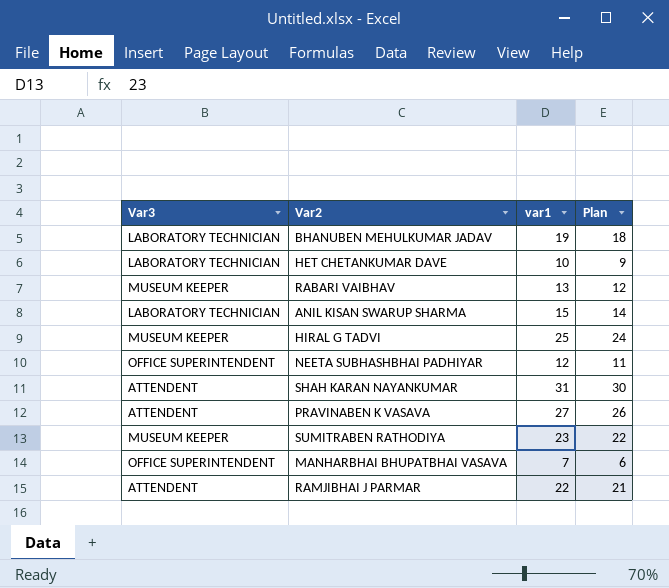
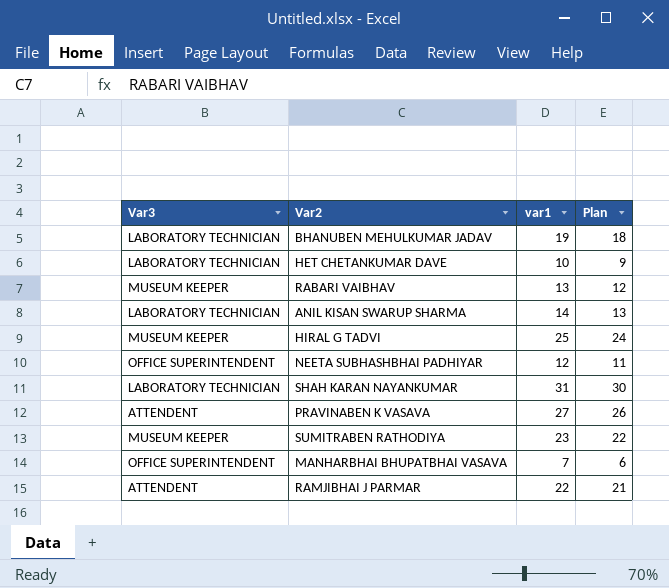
ANIL KISAN SWARUP SHARMA | var1: 15 -> 14
ANIL KISAN SWARUP SHARMA | Plan: 14 -> 13
SHAH KARAN NAYANKUMAR | Var3: ATTENDENT -> LABORATORY TECHNICIAN

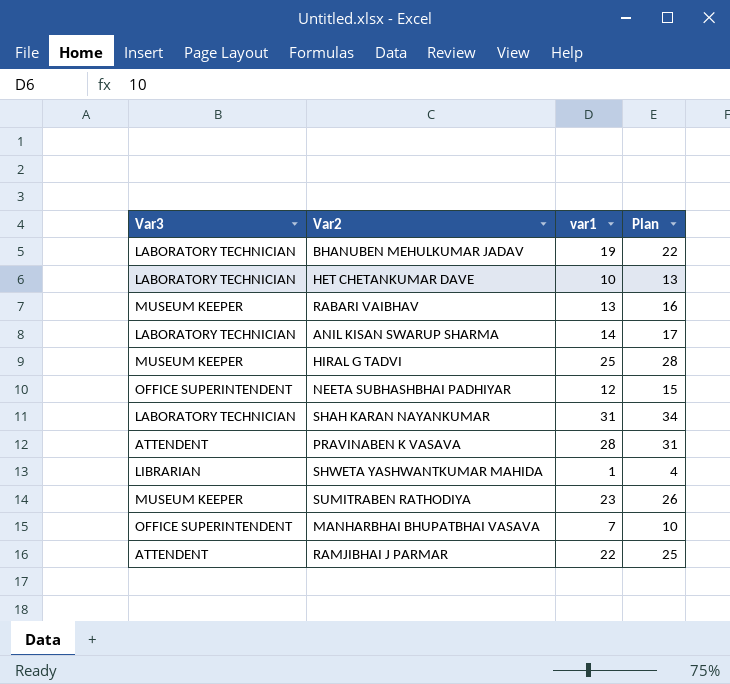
column Plan | formula: [var1] - 1 -> [var1] + 3
PRAVINABEN K VASAVA | var1: 27 -> 28
row SHWETA YASHWANTKUMAR MAHIDA: none -> LIBRARIAN | 1 | 4

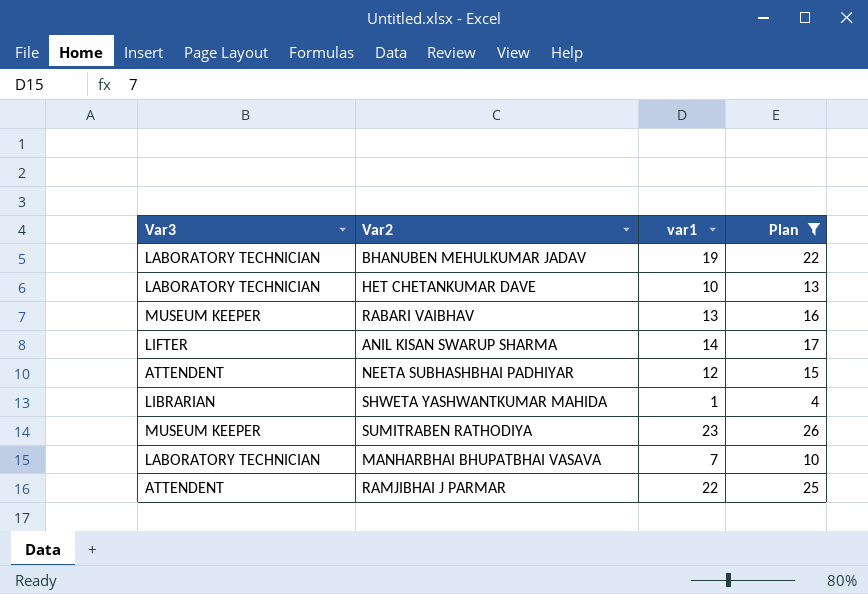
filter: none -> Plan <= 26
ANIL KISAN SWARUP SHARMA | Var3: LABORATORY TECHNICIAN -> LIFTER
NEETA SUBHASHBHAI PADHIYAR | Var3: OFFICE SUPERINTENDENT -> ATTENDENT
MANHARBHAI BHUPATBHAI VASAVA | Var3: OFFICE SUPERINTENDENT -> LABORATORY TECHNICIAN

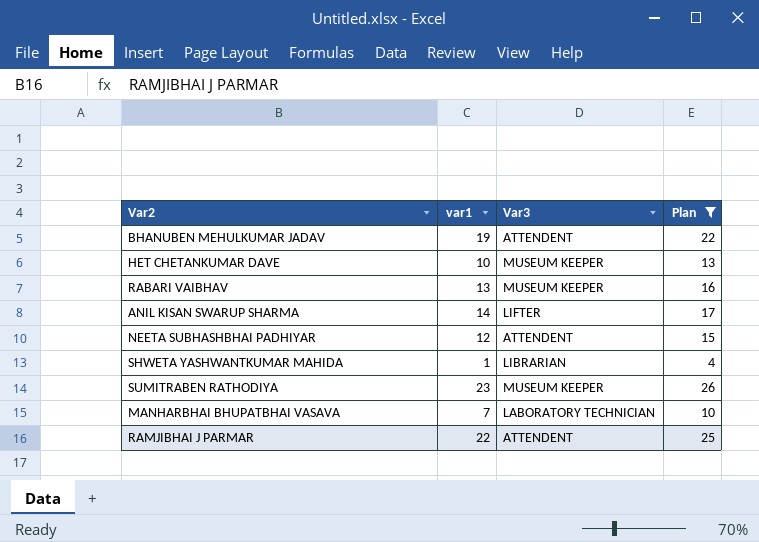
column Var3 | position: 1 -> 3
BHANUBEN MEHULKUMAR JADAV | Var3: LABORATORY TECHNICIAN -> ATTENDENT
HET CHETANKUMAR DAVE | Var3: LABORATORY TECHNICIAN -> MUSEUM KEEPER

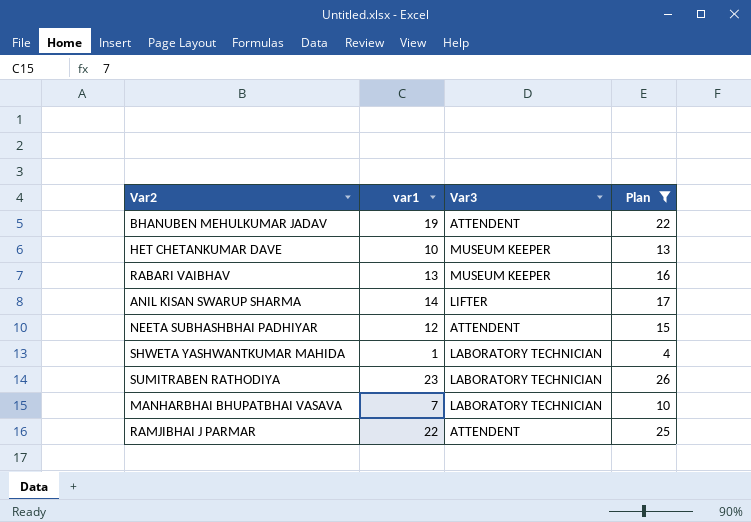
SHWETA YASHWANTKUMAR MAHIDA | Var3: LIBRARIAN -> LABORATORY TECHNICIAN
SUMITRABEN RATHODIYA | Var3: MUSEUM KEEPER -> LABORATORY TECHNICIAN

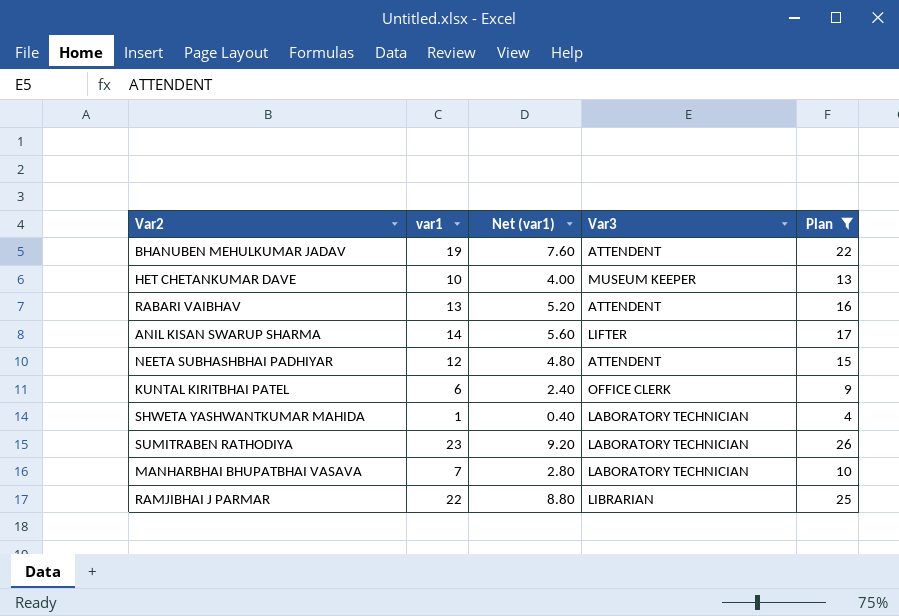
column Net (var1) | formula: none -> [var1] * 0.4
RABARI VAIBHAV | Var3: MUSEUM KEEPER -> ATTENDENT
row KUNTAL KIRITBHAI PATEL: none -> 6 | 2.40 | OFFICE CLERK | 9
RAMJIBHAI J PARMAR | Var3: ATTENDENT -> LIBRARIAN

